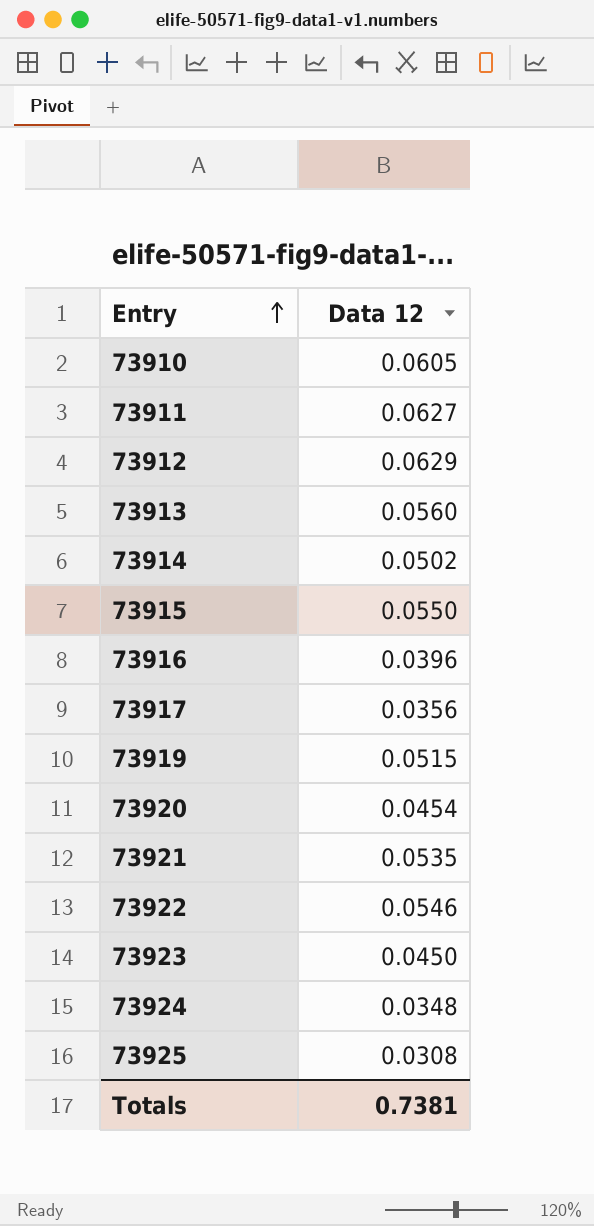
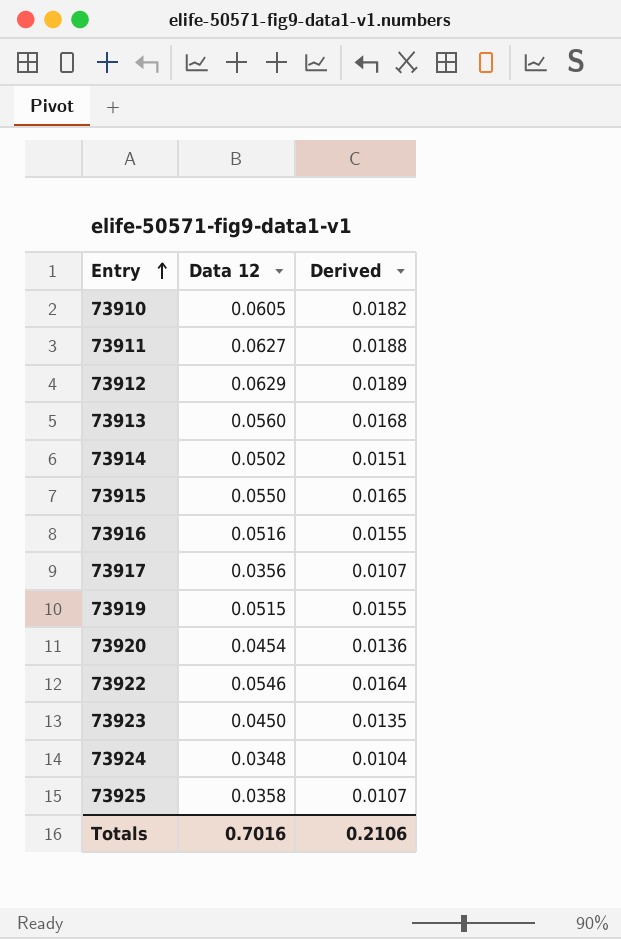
column Derived | formula: none -> [Data 12] * 0.3
row 73921: 0.0535 -> none
73916 | Data 12: 0.0396 -> 0.0516
73925 | Data 12: 0.0308 -> 0.0358
Totals | Data 12: 0.7381 -> 0.7016

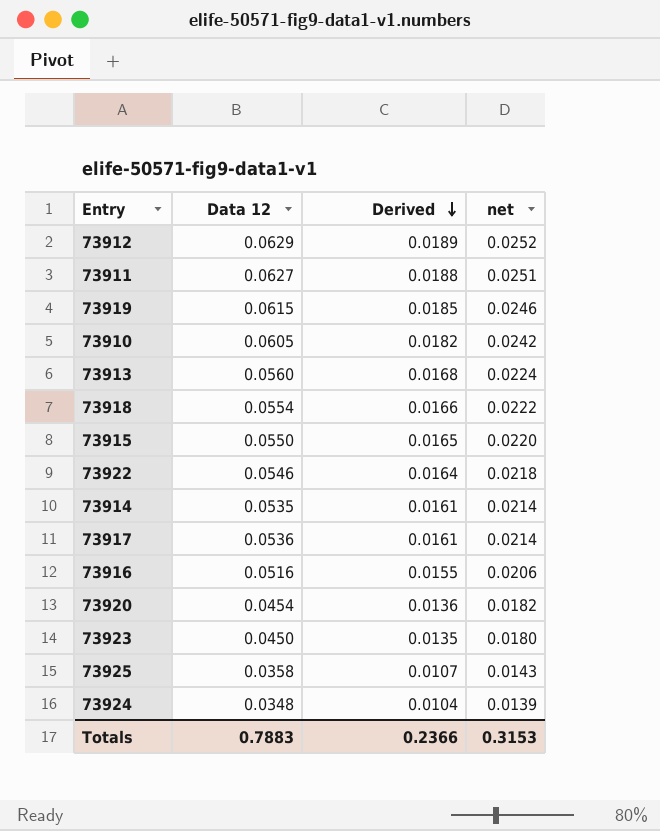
row order: Entry ascending -> Derived descending
column net | formula: none -> [Data 12] * 0.4
73919 | Data 12: 0.0515 -> 0.0615
73919 | Derived: 0.0155 -> 0.0185
row 73918: none -> 0.0554 | 0.0166 | 0.0222
73914 | Data 12: 0.0502 -> 0.0535
73914 | Derived: 0.0151 -> 0.0161
73917 | Data 12: 0.0356 -> 0.0536
73917 | Derived: 0.0107 -> 0.0161
Totals | Data 12: 0.7016 -> 0.7883
Totals | Derived: 0.2106 -> 0.2366

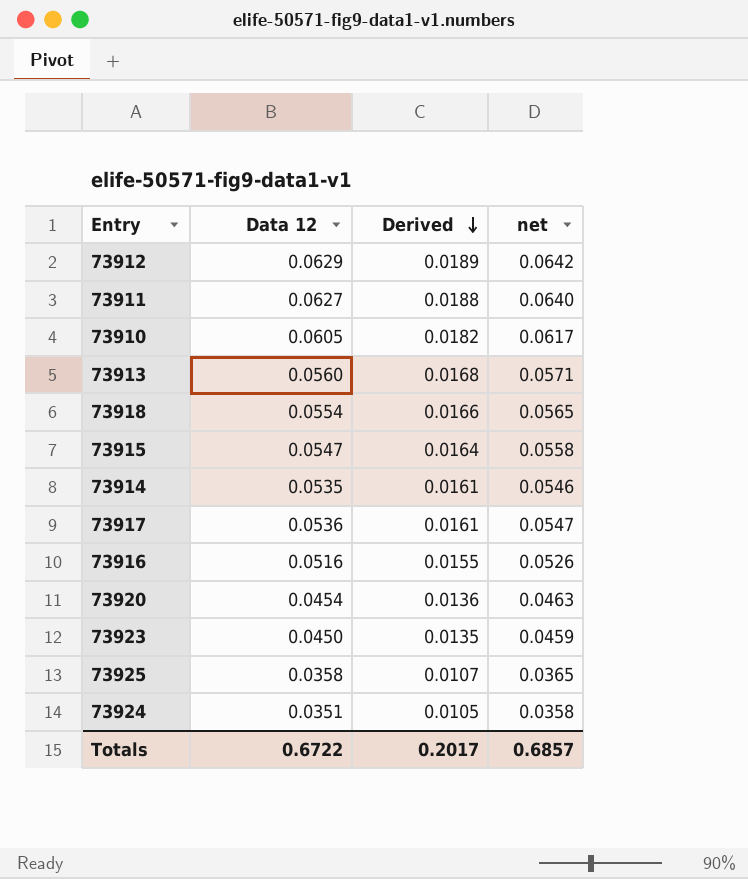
column net | formula: [Data 12] * 0.4 -> [Data 12] * 1.02
row 73919: 0.0615 | 0.0185 | 0.0246 -> none
row 73922: 0.0546 | 0.0164 | 0.0218 -> none
73915 | Data 12: 0.0550 -> 0.0547
73915 | Derived: 0.0165 -> 0.0164
73924 | Data 12: 0.0348 -> 0.0351
73924 | Derived: 0.0104 -> 0.0105
Totals | Data 12: 0.7883 -> 0.6722
Totals | Derived: 0.2366 -> 0.2017
Totals | net: 0.3153 -> 0.6857

